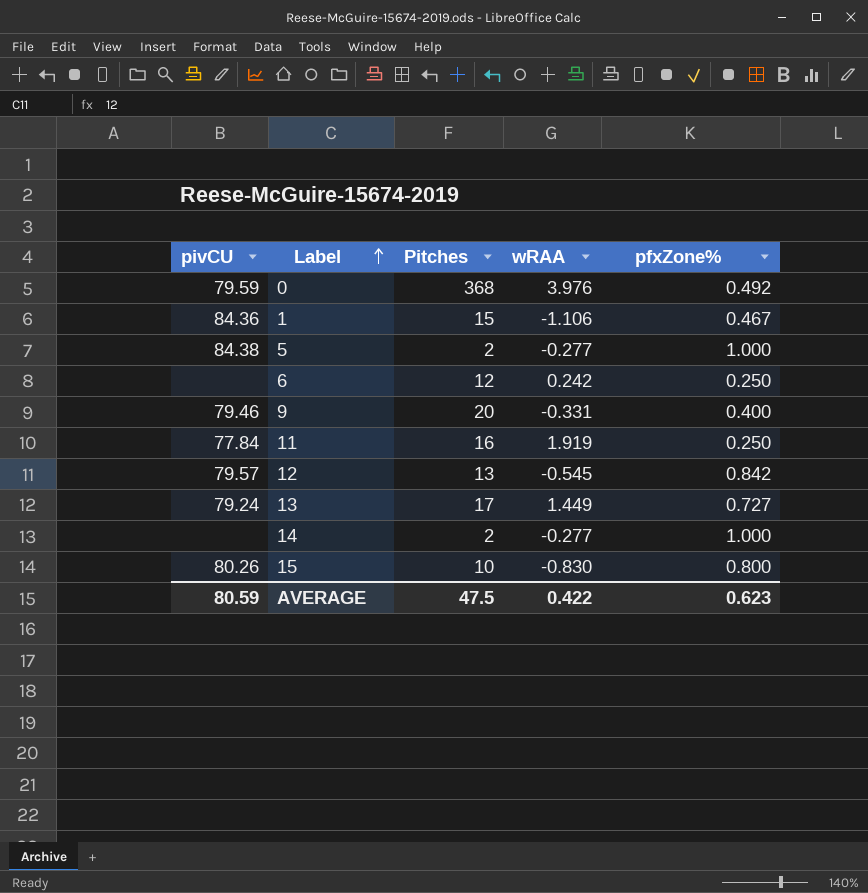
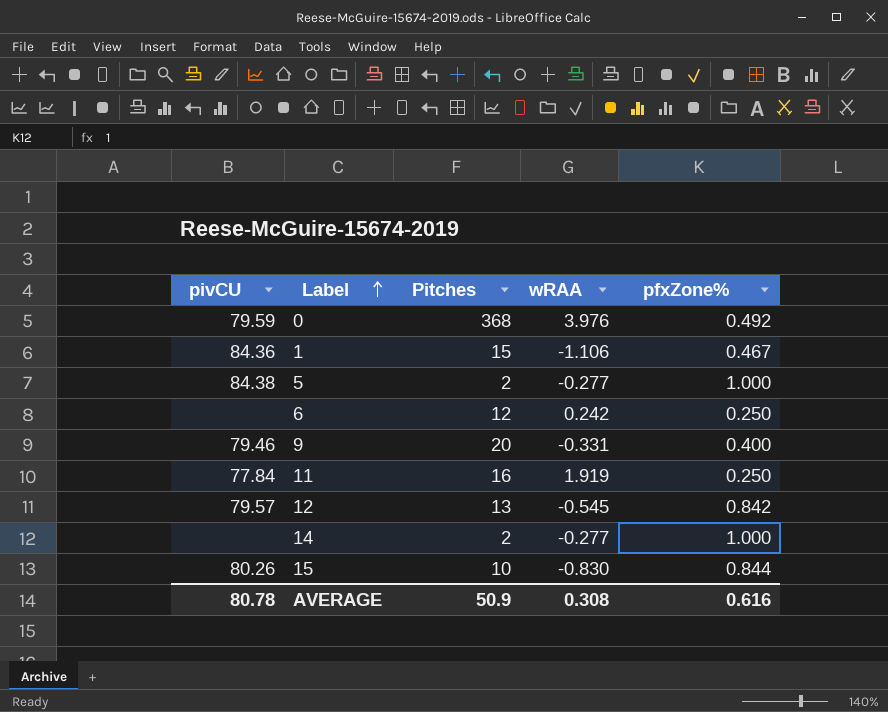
row 13: 79.24 | 17 | 1.449 | 0.727 -> none
15 | pfxZone%: 0.800 -> 0.844
AVERAGE | pivCU: 80.59 -> 80.78
AVERAGE | Pitches: 47.5 -> 50.9
AVERAGE | wRAA: 0.422 -> 0.308
AVERAGE | pfxZone%: 0.623 -> 0.616

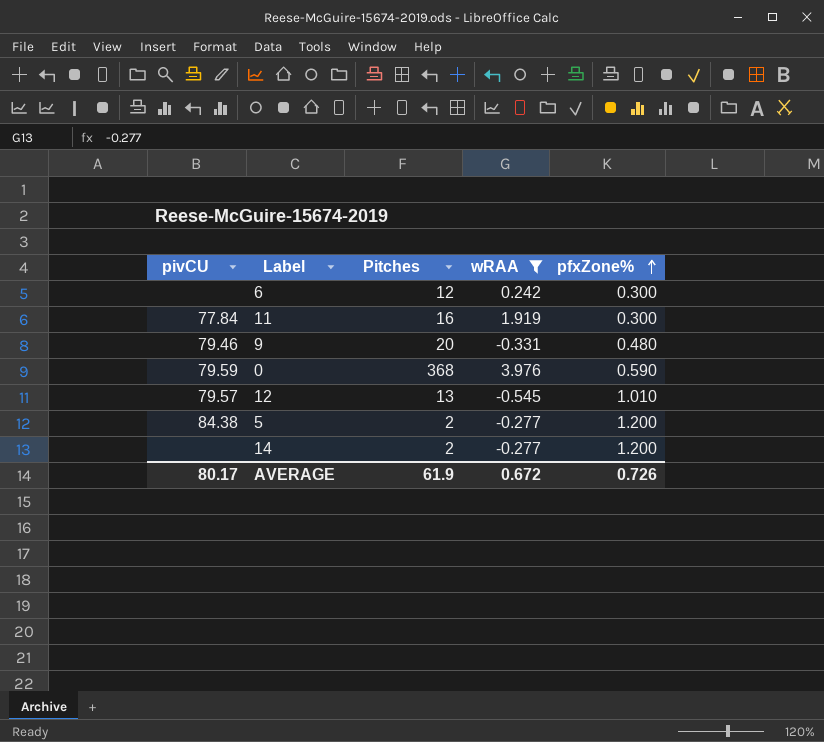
filter: none -> wRAA >= -0.545
row order: Label ascending -> pfxZone% ascending
6 | pfxZone%: 0.250 -> 0.300
11 | pfxZone%: 0.250 -> 0.300
9 | pfxZone%: 0.400 -> 0.480
0 | pfxZone%: 0.492 -> 0.590
12 | pfxZone%: 0.842 -> 1.010
5 | pfxZone%: 1.000 -> 1.200
14 | pfxZone%: 1.000 -> 1.200
AVERAGE | pivCU: 80.78 -> 80.17
AVERAGE | Pitches: 50.9 -> 61.9
AVERAGE | wRAA: 0.308 -> 0.672
AVERAGE | pfxZone%: 0.616 -> 0.726

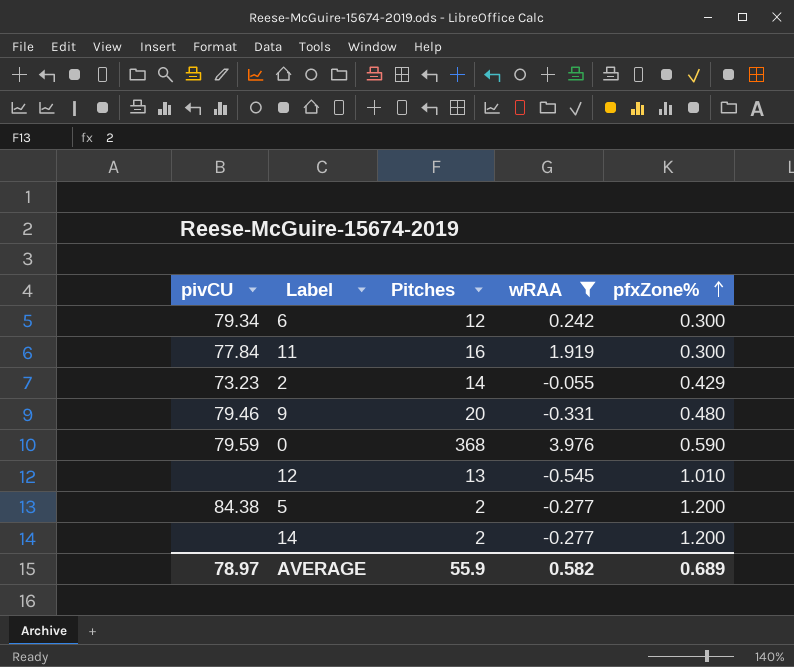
6 | pivCU: none -> 79.34
row 2: none -> 73.23 | 14 | -0.055 | 0.429
12 | pivCU: 79.57 -> none
AVERAGE | pivCU: 80.17 -> 78.97
AVERAGE | Pitches: 61.9 -> 55.9
AVERAGE | wRAA: 0.672 -> 0.582
AVERAGE | pfxZone%: 0.726 -> 0.689

